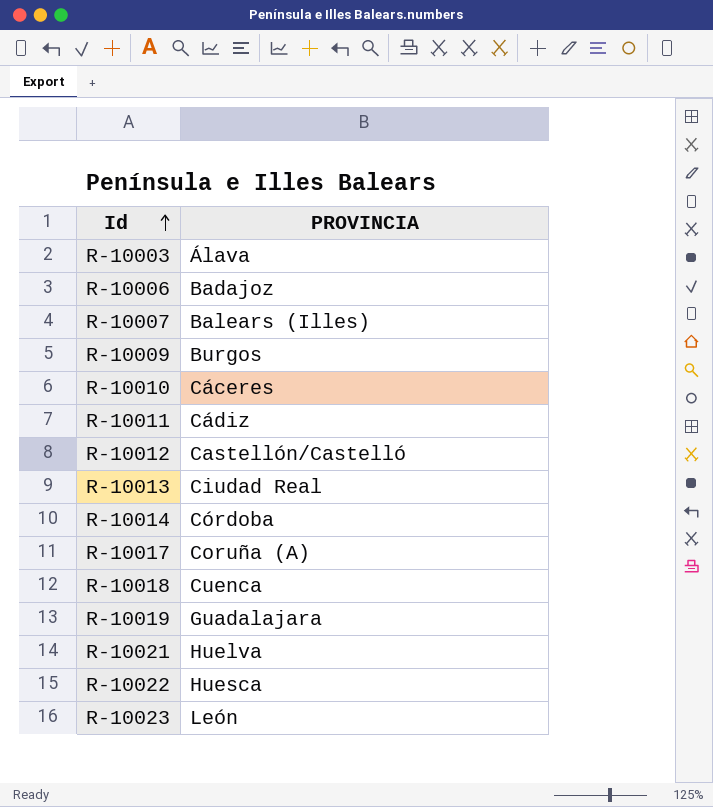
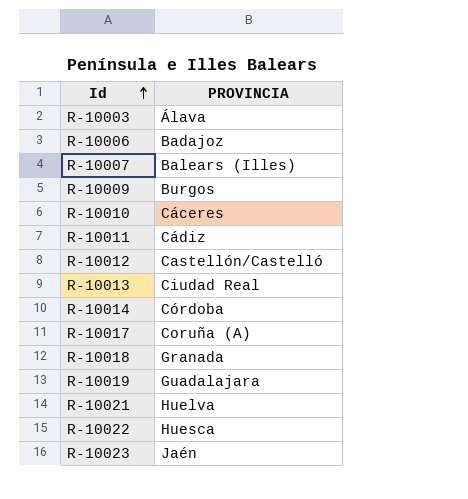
R-10018 | PROVINCIA: Cuenca -> Granada
R-10023 | PROVINCIA: León -> Jaén

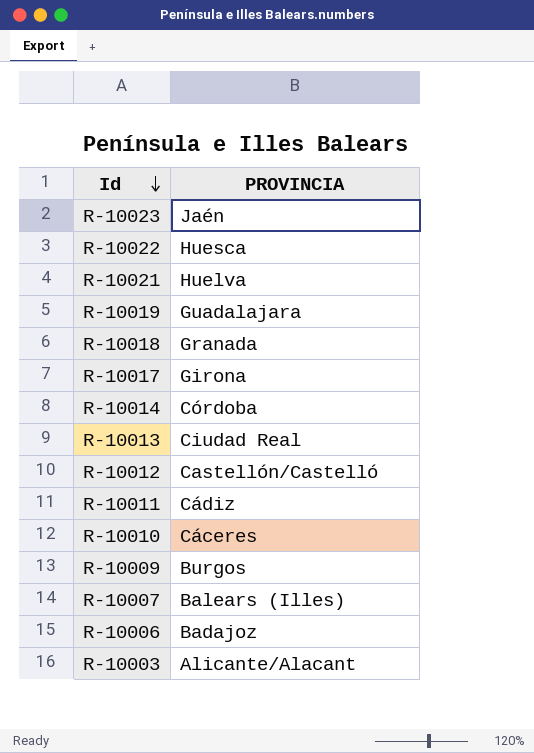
row order: Id ascending -> Id descending
R-10017 | PROVINCIA: Coruña (A) -> Girona
R-10003 | PROVINCIA: Álava -> Alicante/Alacant

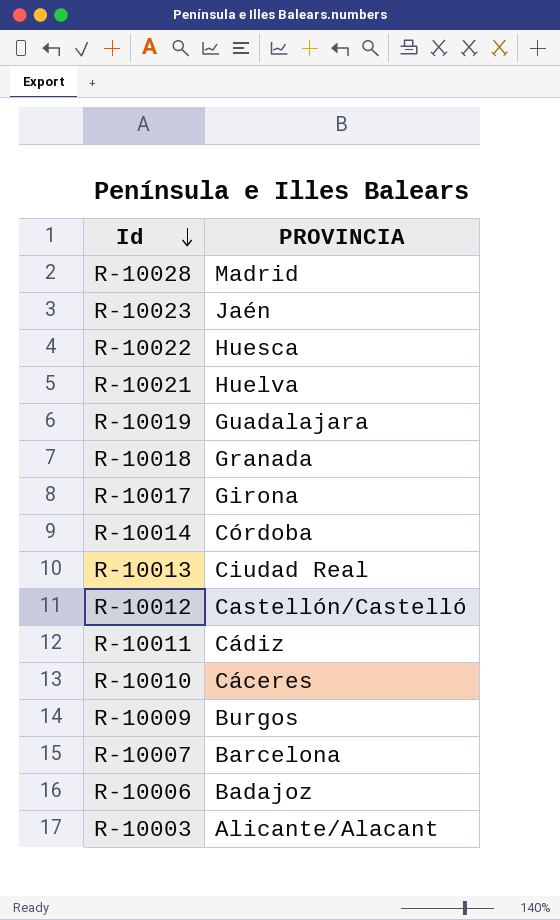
row R-10028: none -> Madrid
R-10007 | PROVINCIA: Balears (Illes) -> Barcelona

